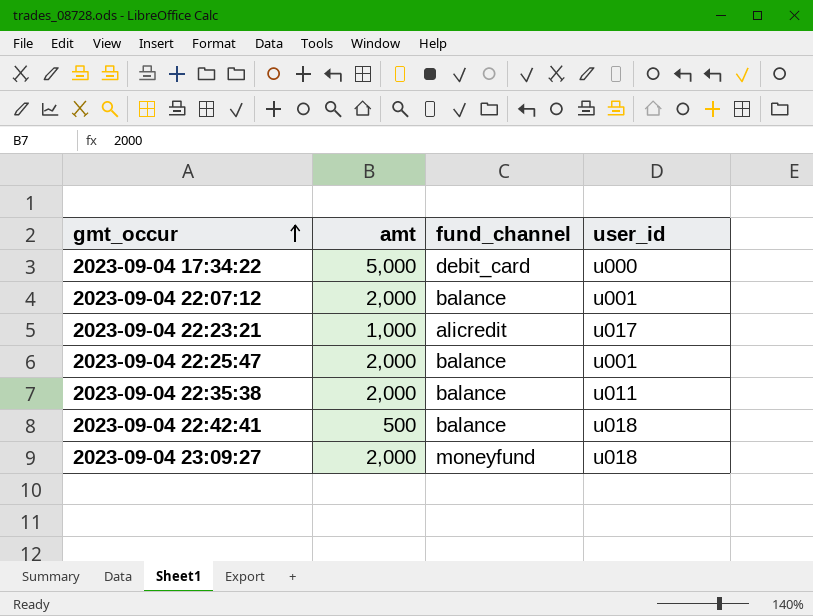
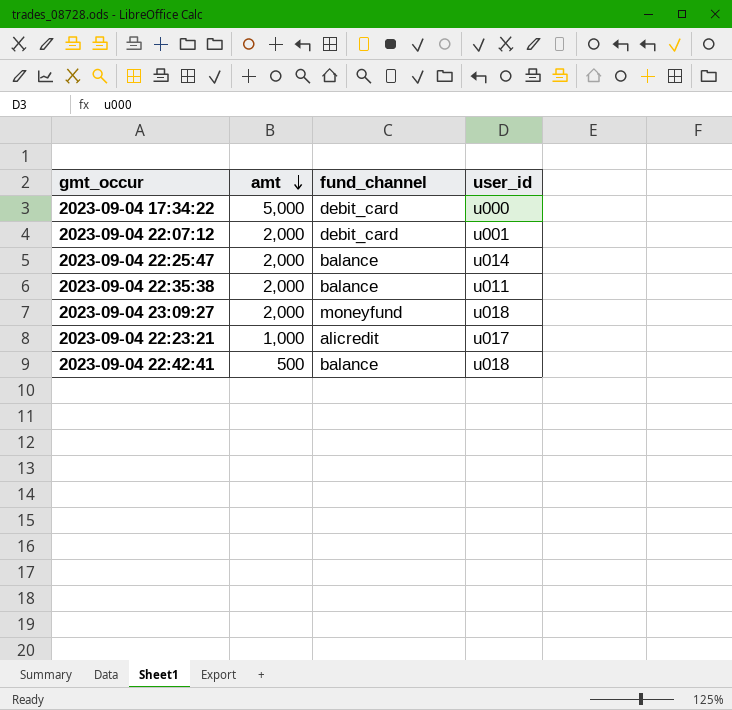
row order: gmt_occur ascending -> amt descending
2023-09-04 22:07:12 | fund_channel: balance -> debit_card
2023-09-04 22:25:47 | user_id: u001 -> u014

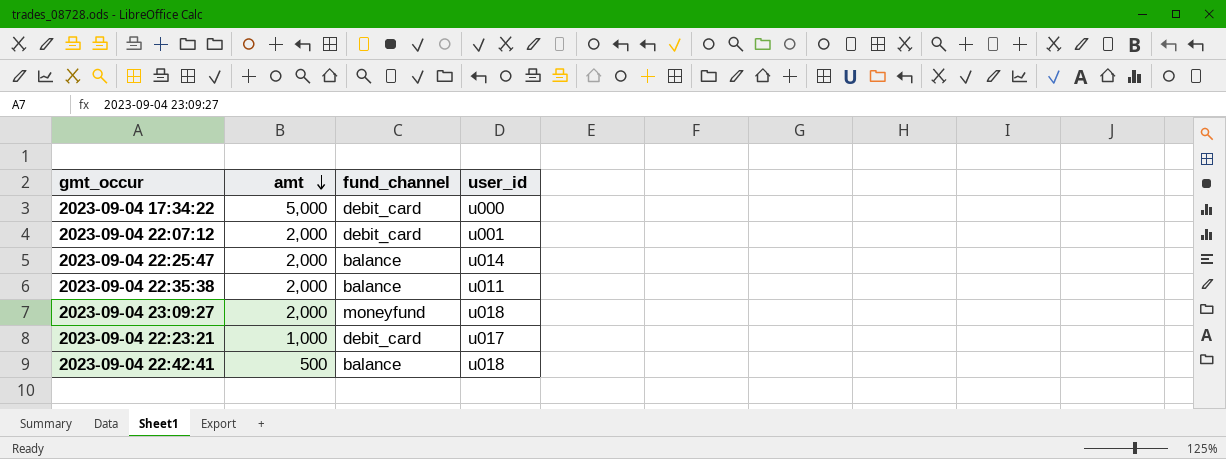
2023-09-04 22:23:21 | fund_channel: alicredit -> debit_card

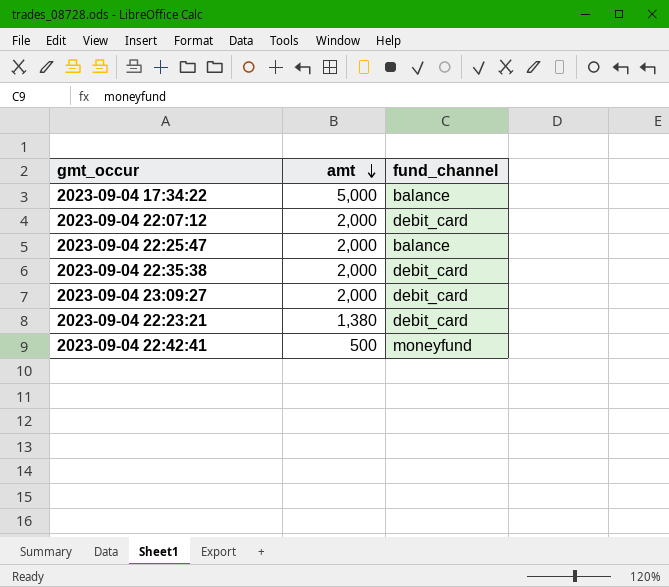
column user_id | position: 4 -> none
2023-09-04 17:34:22 | fund_channel: debit_card -> balance
2023-09-04 22:35:38 | fund_channel: balance -> debit_card
2023-09-04 23:09:27 | fund_channel: moneyfund -> debit_card
2023-09-04 22:23:21 | amt: 1,000 -> 1,380
2023-09-04 22:42:41 | fund_channel: balance -> moneyfund

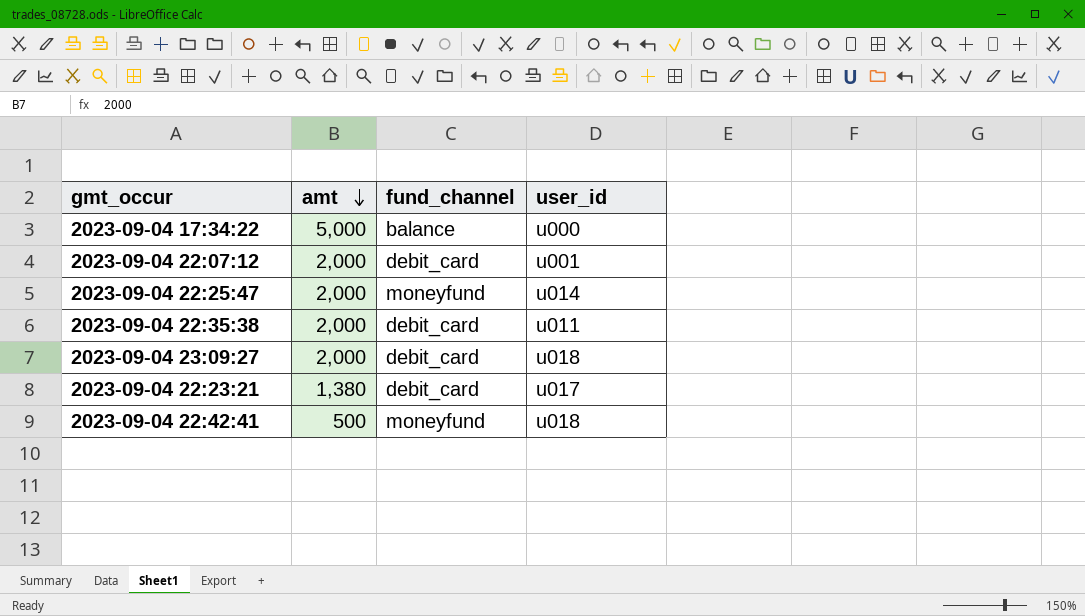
column user_id | position: none -> 4
2023-09-04 22:25:47 | fund_channel: balance -> moneyfund

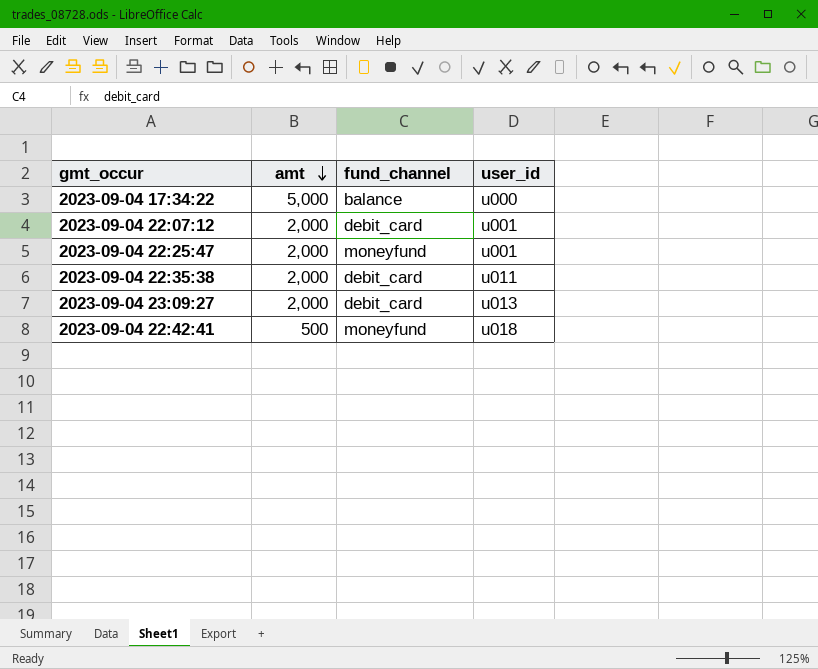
row 2023-09-04 22:23:21: 1,380 | debit_card | u017 -> none
2023-09-04 22:25:47 | user_id: u014 -> u001
2023-09-04 23:09:27 | user_id: u018 -> u013

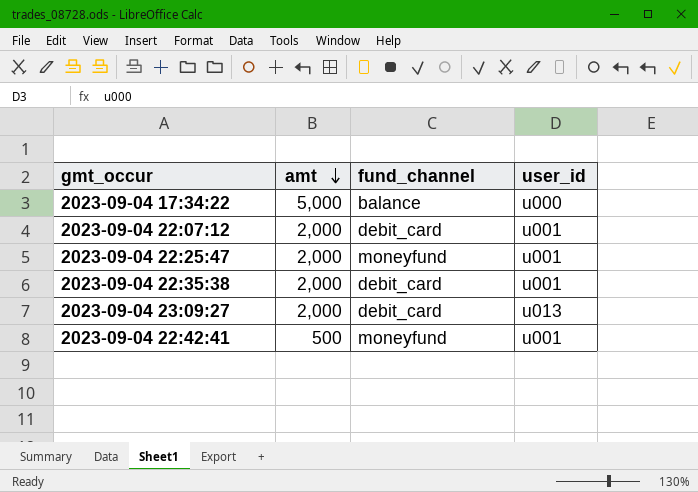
2023-09-04 22:35:38 | user_id: u011 -> u001
2023-09-04 22:42:41 | user_id: u018 -> u001

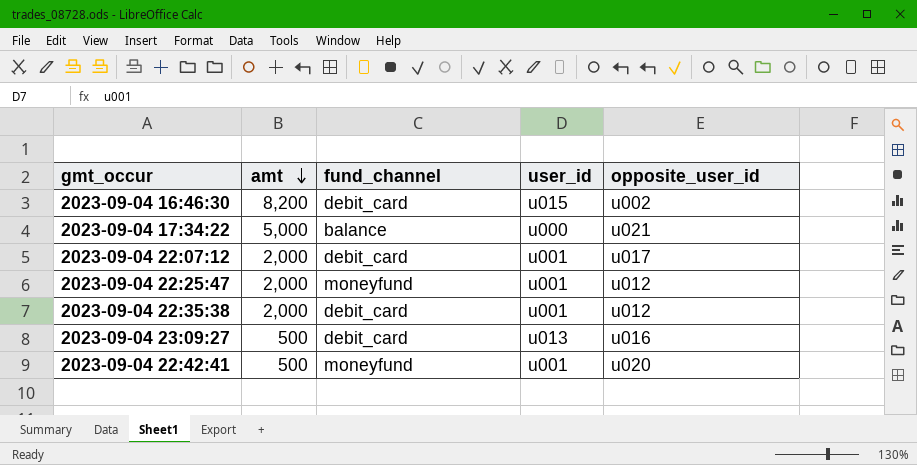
column opposite_user_id | position: none -> 5
row 2023-09-04 16:46:30: none -> 8,200 | debit_card | u015 | u002
2023-09-04 23:09:27 | amt: 2,000 -> 500

